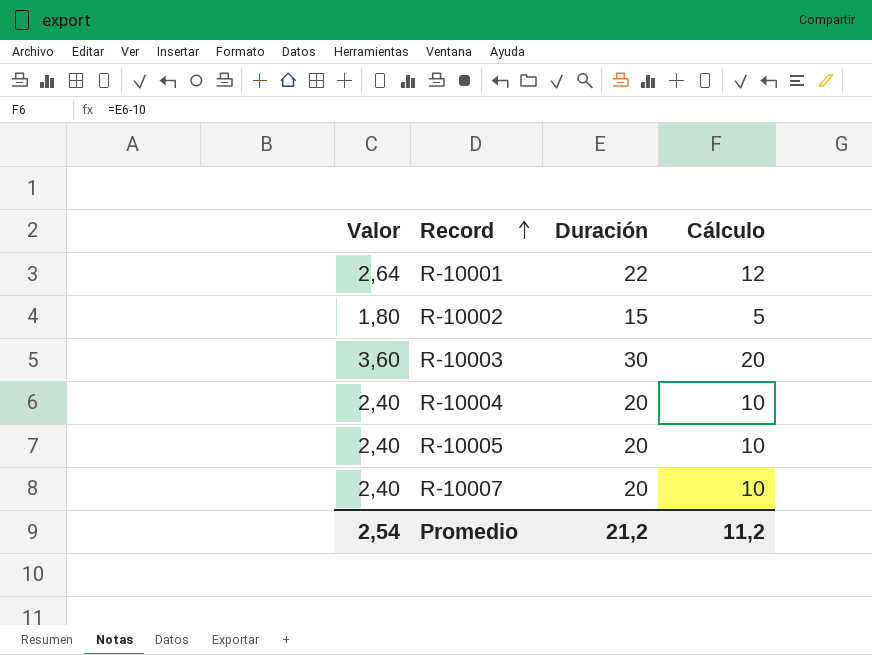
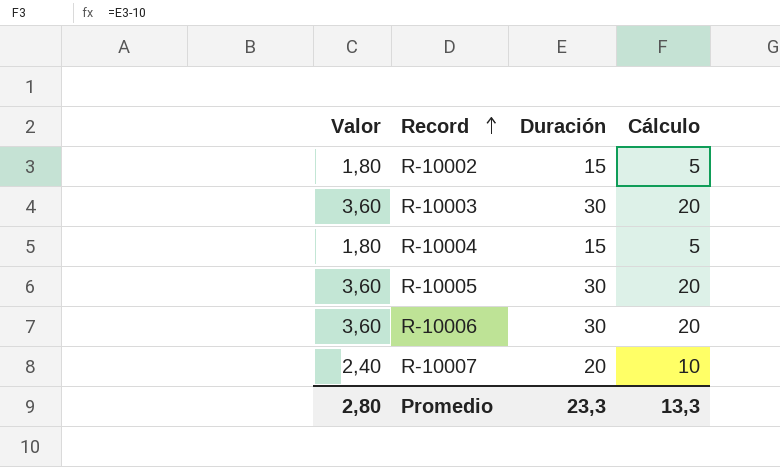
row R-10001: 2,64 | 22 | 12 -> none
R-10004 | Valor: 2,40 -> 1,80
R-10004 | Duración: 20 -> 15
R-10004 | Cálculo: 10 -> 5
R-10005 | Valor: 2,40 -> 3,60
R-10005 | Duración: 20 -> 30
R-10005 | Cálculo: 10 -> 20
row R-10006: none -> 3,60 | 30 | 20
Promedio | Valor: 2,54 -> 2,80
Promedio | Duración: 21,2 -> 23,3
Promedio | Cálculo: 11,2 -> 13,3

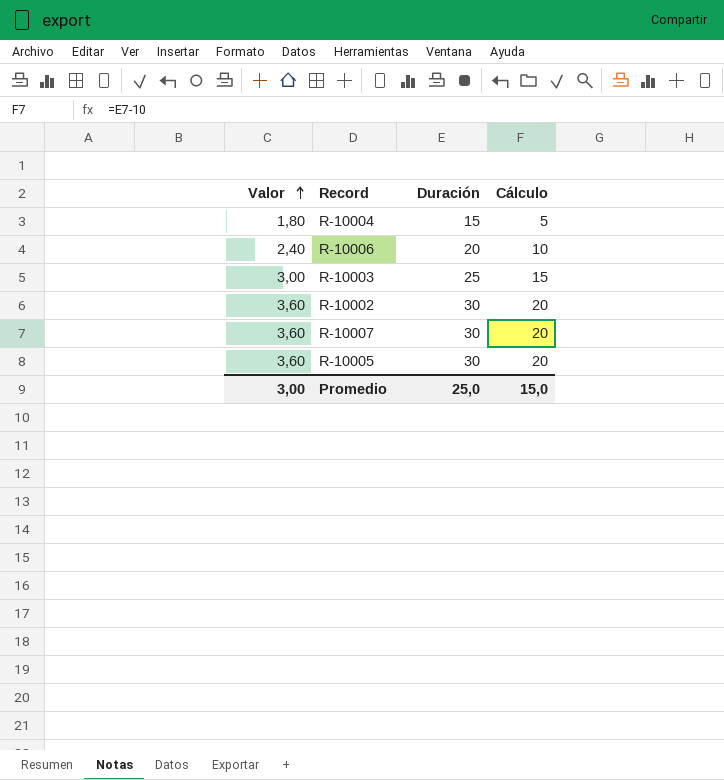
row order: Record ascending -> Valor ascending
R-10006 | Valor: 3,60 -> 2,40
R-10006 | Duración: 30 -> 20
R-10006 | Cálculo: 20 -> 10
R-10003 | Valor: 3,60 -> 3,00
R-10003 | Duración: 30 -> 25
R-10003 | Cálculo: 20 -> 15
R-10002 | Valor: 1,80 -> 3,60
R-10002 | Duración: 15 -> 30
R-10002 | Cálculo: 5 -> 20
R-10007 | Valor: 2,40 -> 3,60
R-10007 | Duración: 20 -> 30
R-10007 | Cálculo: 10 -> 20
Promedio | Valor: 2,80 -> 3,00
Promedio | Duración: 23,3 -> 25,0
Promedio | Cálculo: 13,3 -> 15,0

